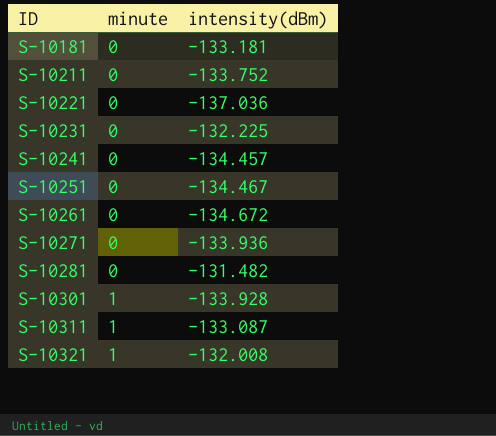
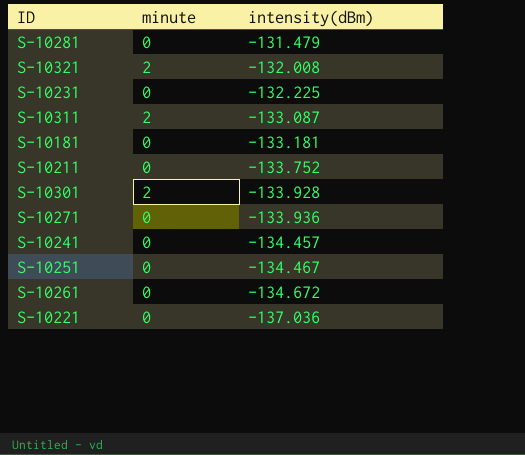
row order: ID ascending -> intensity(dBm) descending
S-10281 | intensity(dBm): -131.482 -> -131.479
S-10321 | minute: 1 -> 2
S-10311 | minute: 1 -> 2
S-10301 | minute: 1 -> 2

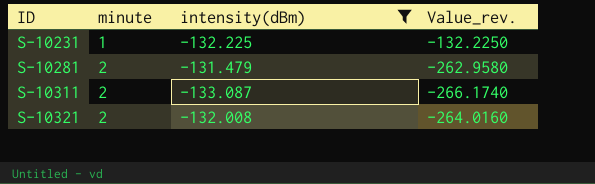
filter: none -> intensity(dBm) >= -133.087
row order: intensity(dBm) descending -> ID ascending
column Value_rev. | formula: none -> [minute] * [intensity(dBm)]
S-10231 | minute: 0 -> 1
S-10281 | minute: 0 -> 2

